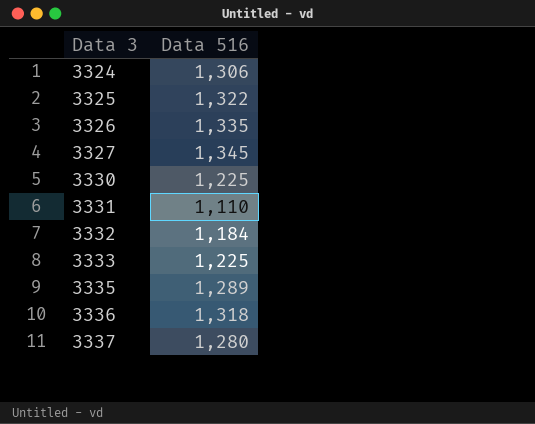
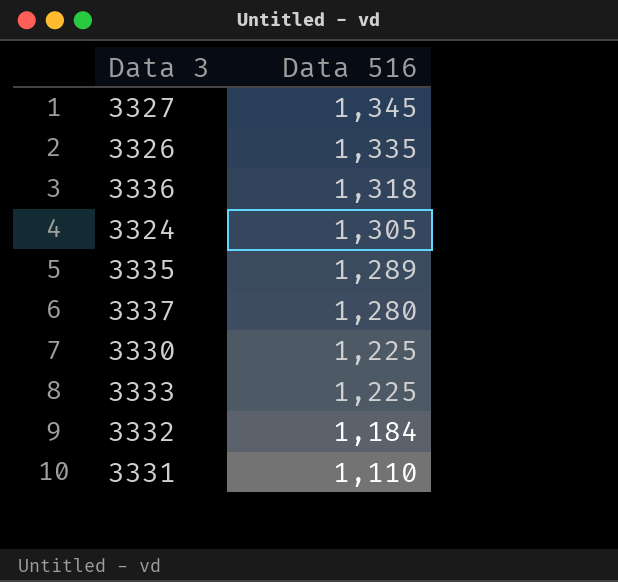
row order: Data 3 ascending -> Data 516 descending
row 3325: 1,322 -> none
3324 | Data 516: 1,306 -> 1,305

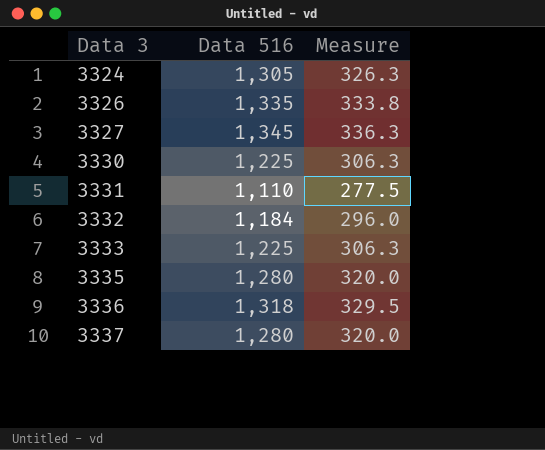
row order: Data 516 descending -> Data 3 ascending
column Measure | formula: none -> [Data 516] * 0.25
3335 | Data 516: 1,289 -> 1,280

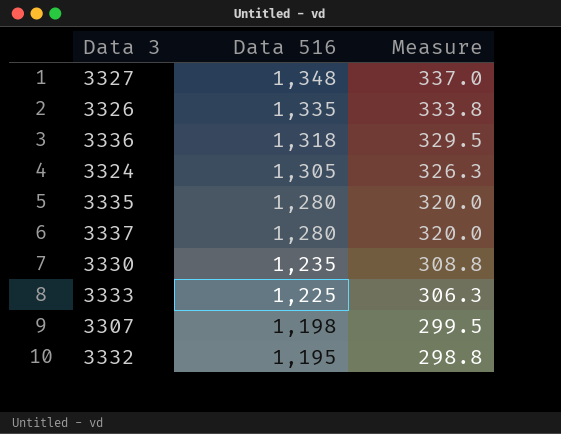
row order: Data 3 ascending -> Data 516 descending
row 3331: 1,110 | 277.5 -> none
3327 | Data 516: 1,345 -> 1,348
3327 | Measure: 336.3 -> 337.0
3330 | Data 516: 1,225 -> 1,235
3330 | Measure: 306.3 -> 308.8
row 3307: none -> 1,198 | 299.5
3332 | Data 516: 1,184 -> 1,195
3332 | Measure: 296.0 -> 298.8

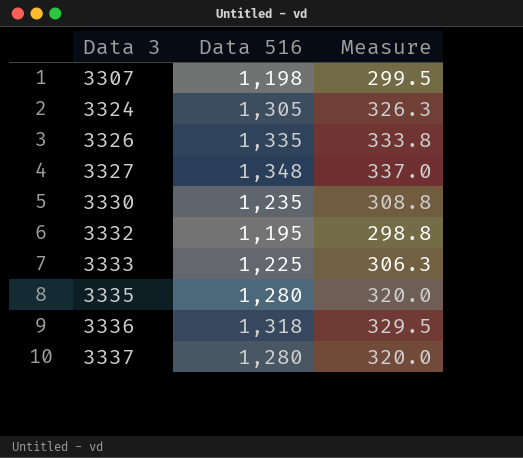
row order: Data 516 descending -> Data 3 ascending

